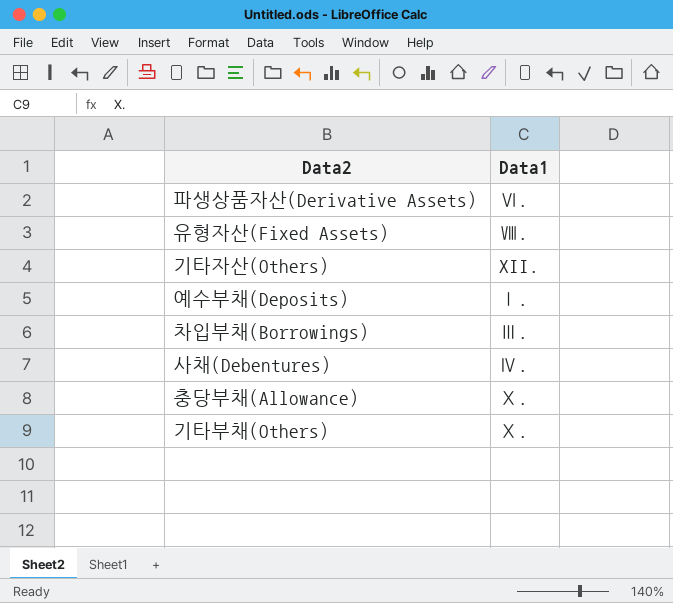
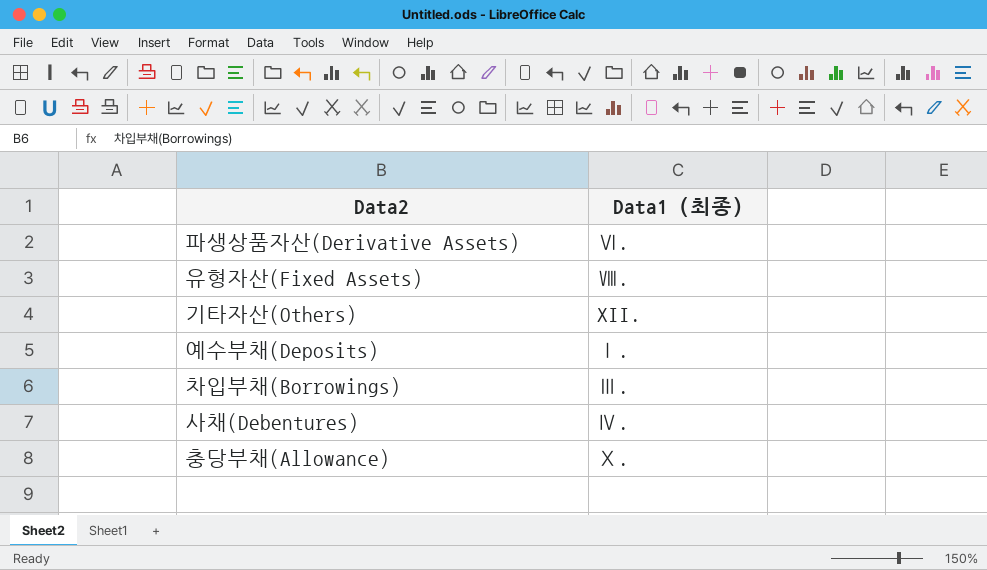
column name: Data1 -> Data1 (최종)
row 기타부채(Others): Ⅹ. -> none

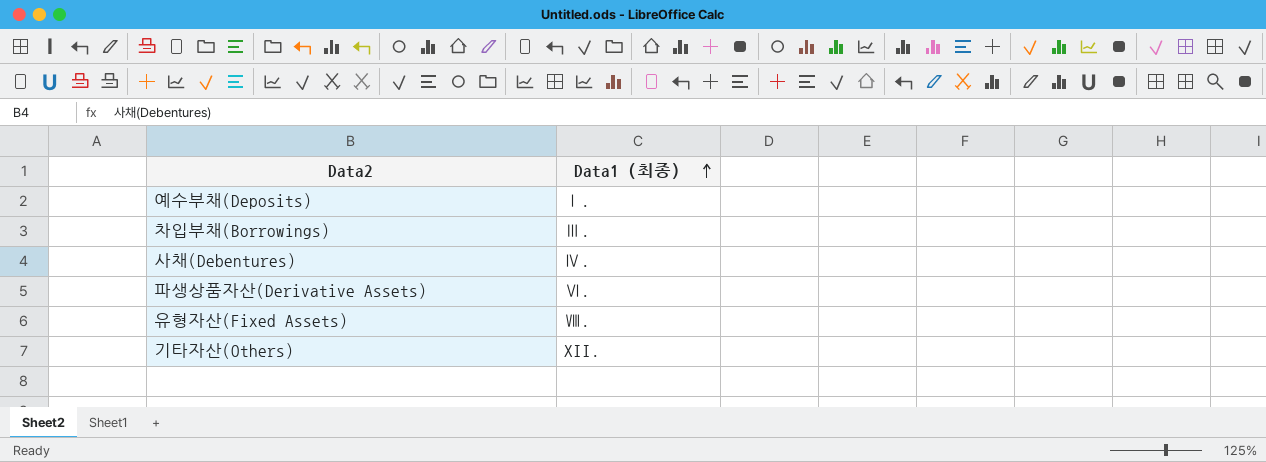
row order: none -> Data1 (최종) ascending
row 충당부채(Allowance): Ⅹ. -> none

